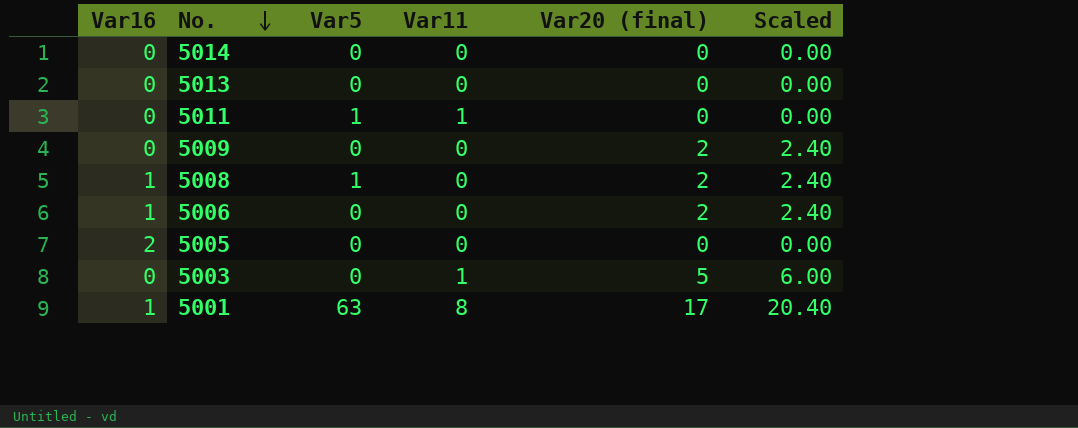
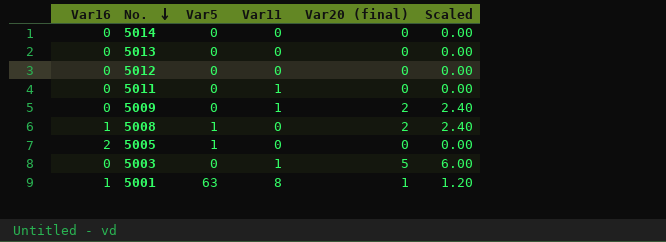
row 5006: 1 | 0 | 0 | 2 | 2.40 -> none
row 5012: none -> 0 | 0 | 0 | 0 | 0.00
5011 | Var5: 1 -> 0
5009 | Var11: 0 -> 1
5005 | Var5: 0 -> 1
5001 | Var20 (final): 17 -> 1
5001 | Scaled: 20.40 -> 1.20

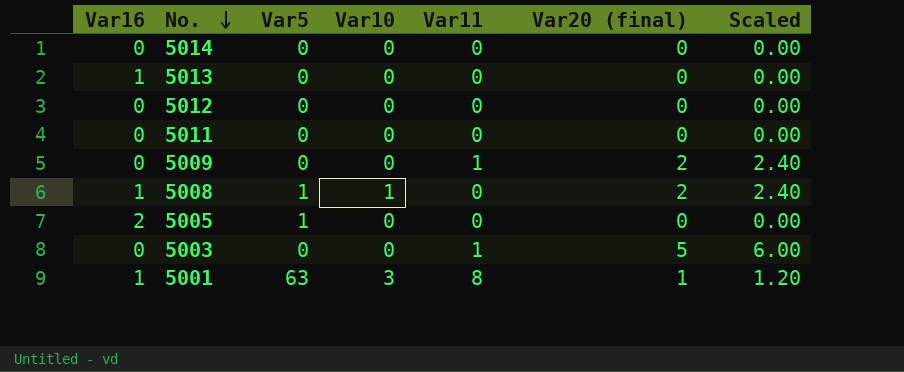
column Var10 | position: none -> 4
5013 | Var16: 0 -> 1
5011 | Var11: 1 -> 0

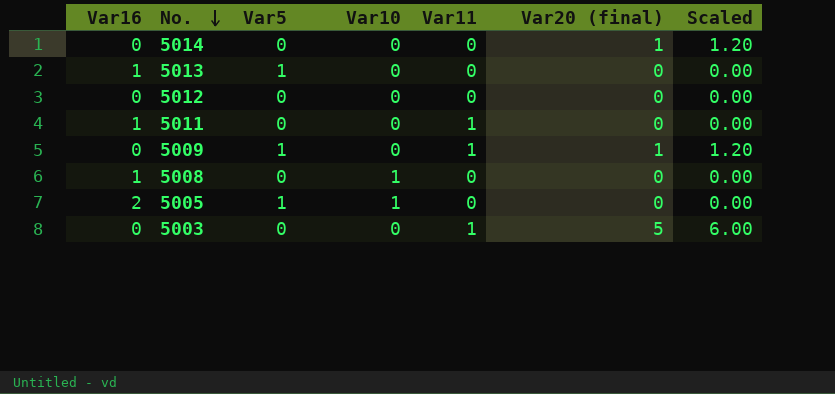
row 5001: 1 | 63 | 3 | 8 | 1 | 1.20 -> none
5014 | Var20 (final): 0 -> 1
5014 | Scaled: 0.00 -> 1.20
5013 | Var5: 0 -> 1
5011 | Var16: 0 -> 1
5011 | Var11: 0 -> 1
5009 | Var5: 0 -> 1
5009 | Var20 (final): 2 -> 1
5009 | Scaled: 2.40 -> 1.20
5008 | Var5: 1 -> 0
5008 | Var20 (final): 2 -> 0
5008 | Scaled: 2.40 -> 0.00
5005 | Var10: 0 -> 1

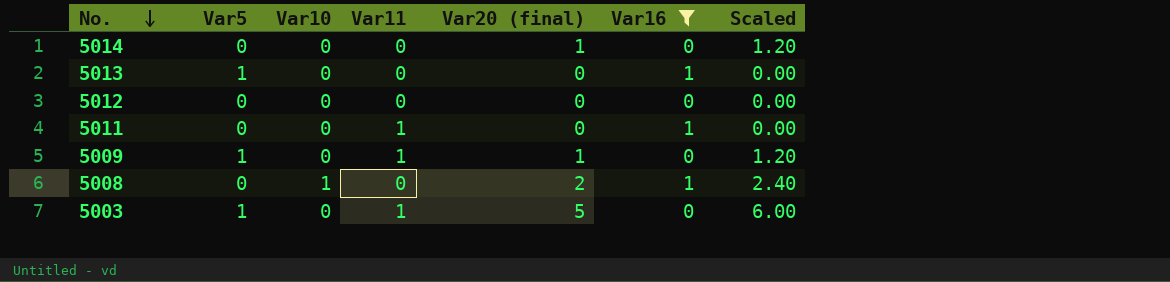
filter: none -> Var16 != 2
column Var16 | position: 1 -> 6
5008 | Var20 (final): 0 -> 2
5008 | Scaled: 0.00 -> 2.40
5003 | Var5: 0 -> 1

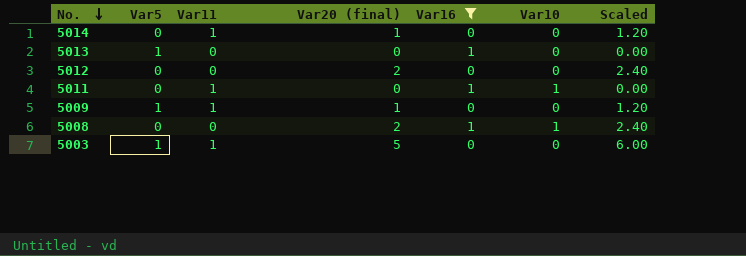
column Var10 | position: 3 -> 6
5014 | Var11: 0 -> 1
5012 | Var20 (final): 0 -> 2
5012 | Scaled: 0.00 -> 2.40
5011 | Var10: 0 -> 1

